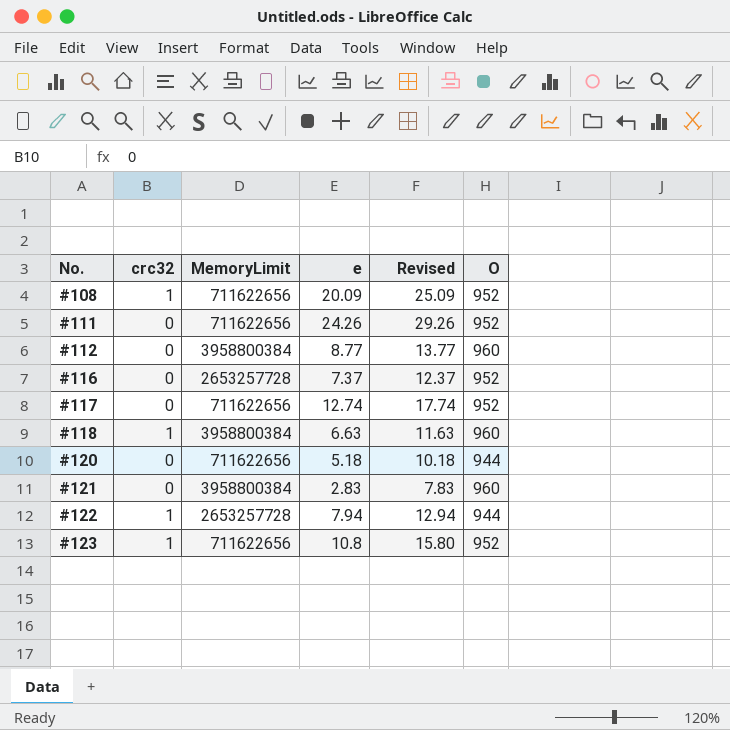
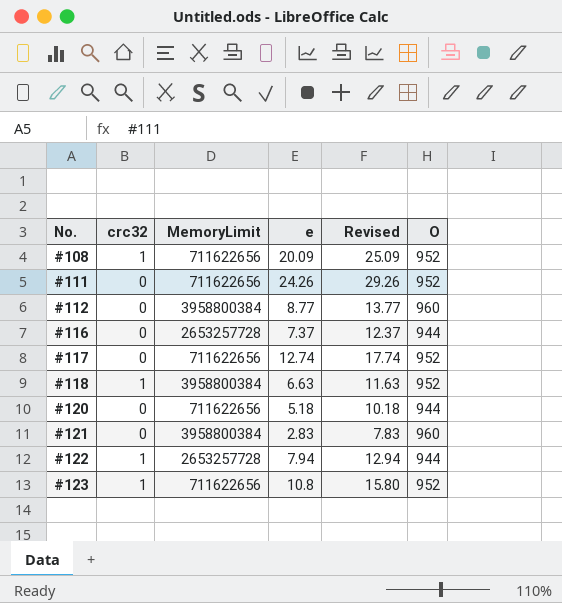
#116 | O: 952 -> 944
#118 | O: 960 -> 952

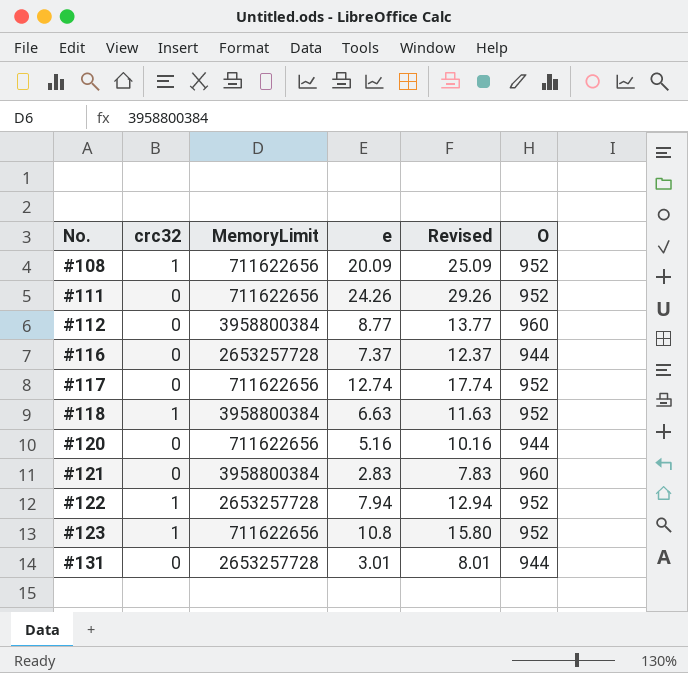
#120 | e: 5.18 -> 5.16
#120 | Revised: 10.18 -> 10.16
#122 | O: 944 -> 952
row #131: none -> 0 | 2653257728 | 3.01 | 8.01 | 944

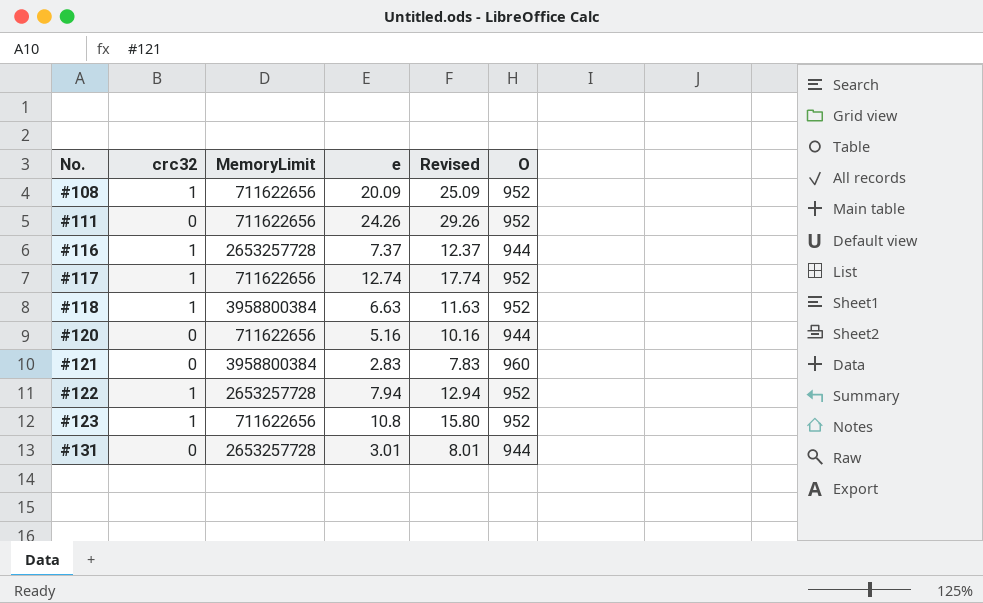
row #112: 0 | 3958800384 | 8.77 | 13.77 | 960 -> none
#116 | crc32: 0 -> 1
#117 | crc32: 0 -> 1

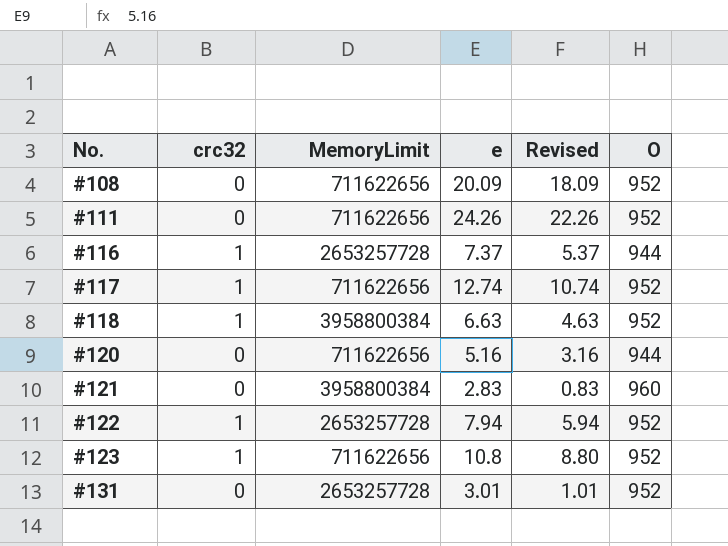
column Revised | formula: [e] + 5 -> [e] - 2
#108 | crc32: 1 -> 0
#131 | O: 944 -> 952

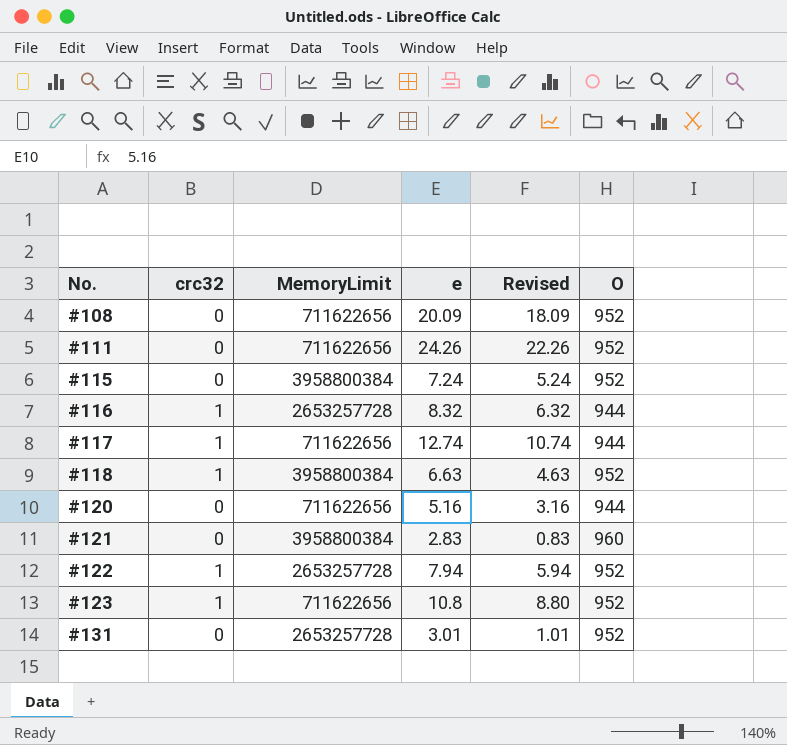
row #115: none -> 0 | 3958800384 | 7.24 | 5.24 | 952
#116 | e: 7.37 -> 8.32
#116 | Revised: 5.37 -> 6.32
#117 | O: 952 -> 944

